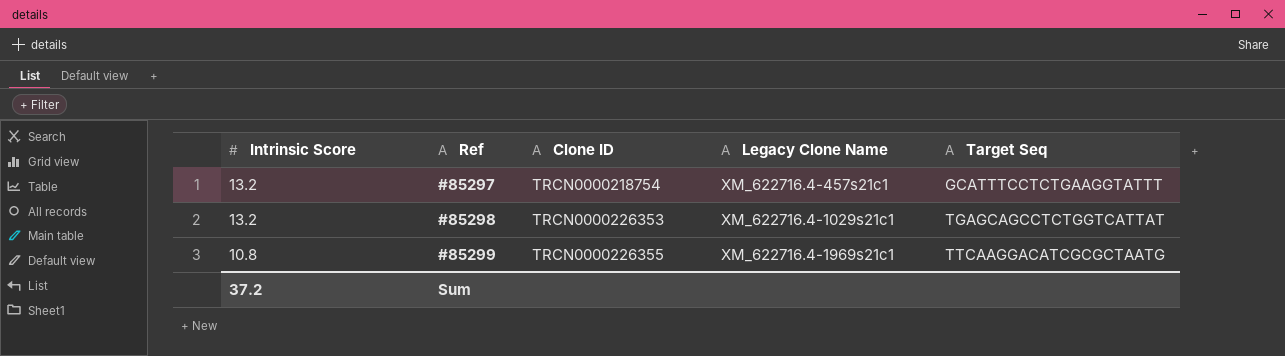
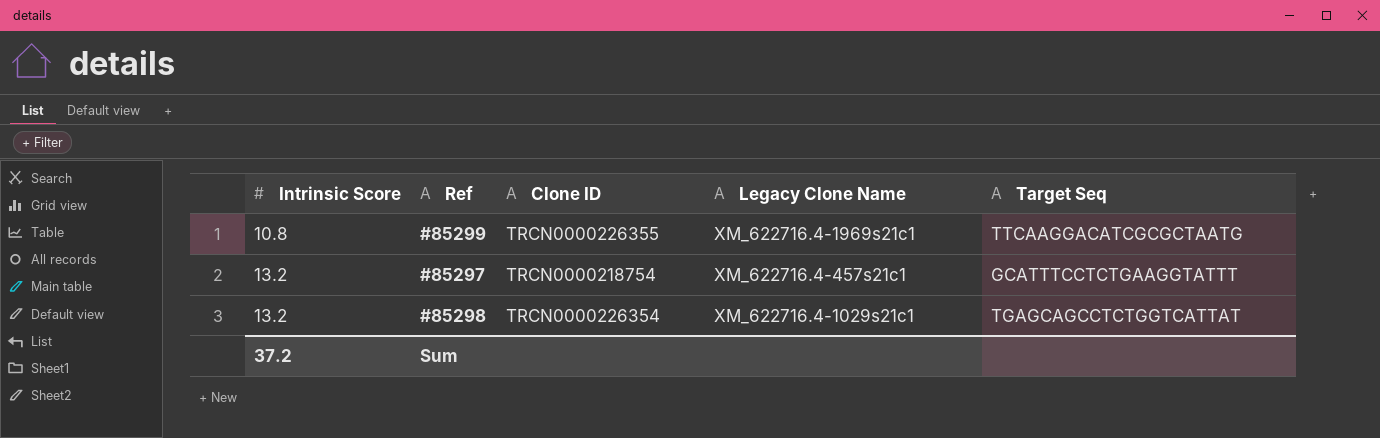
row order: Intrinsic Score descending -> Intrinsic Score ascending
#85298 | Clone ID: TRCN0000226353 -> TRCN0000226354

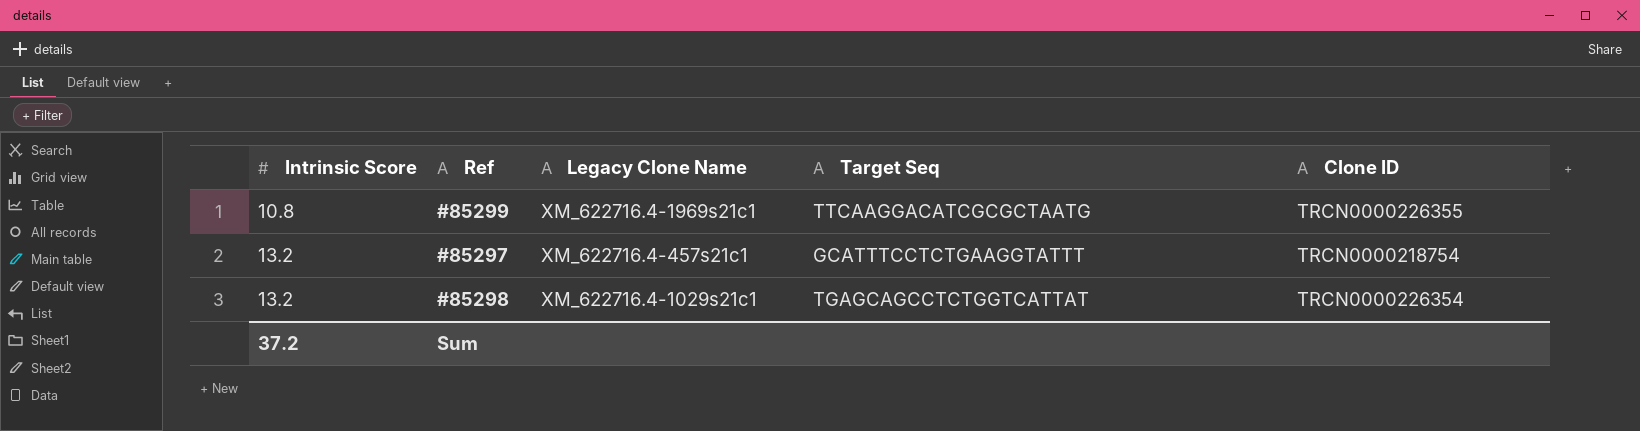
column Clone ID | position: 3 -> 5

